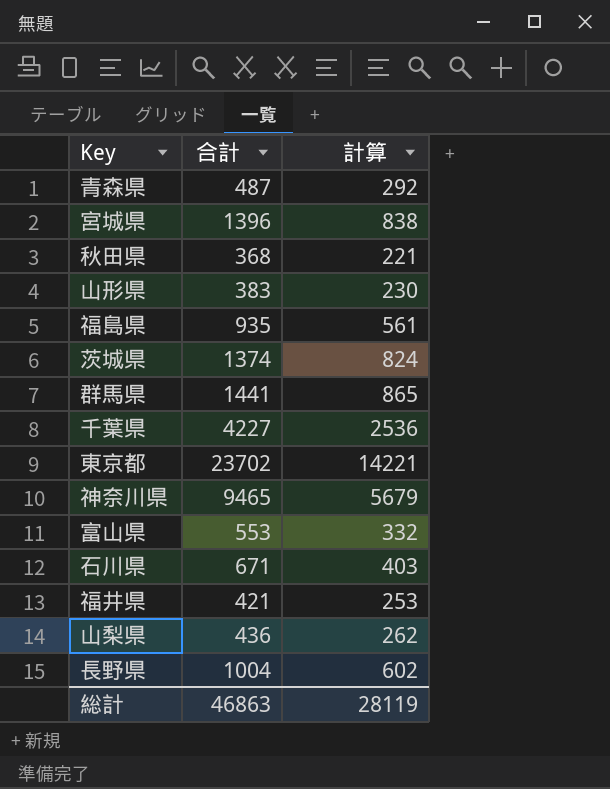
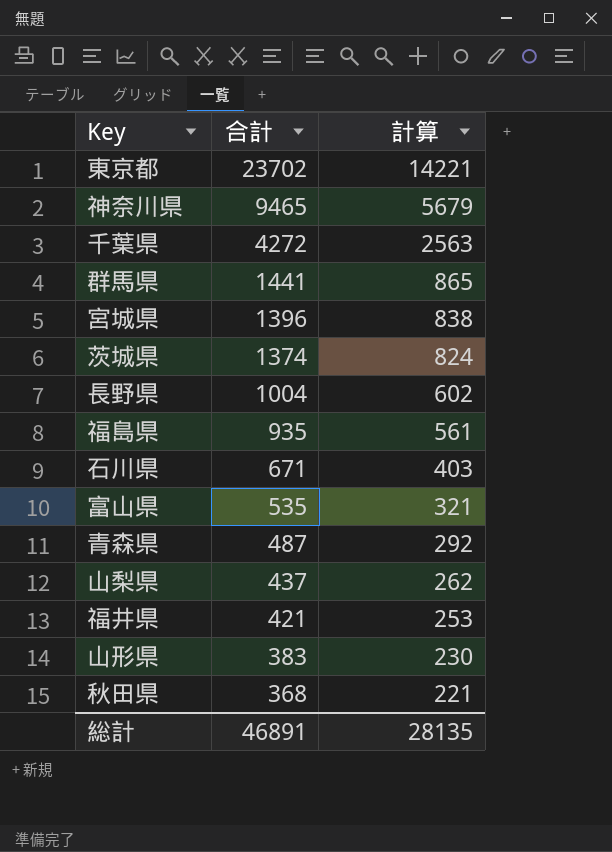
row order: none -> 合計 descending
千葉県 | 合計: 4227 -> 4272
千葉県 | 計算: 2536 -> 2563
富山県 | 合計: 553 -> 535
富山県 | 計算: 332 -> 321
山梨県 | 合計: 436 -> 437
総計 | 合計: 46863 -> 46891
総計 | 計算: 28119 -> 28135

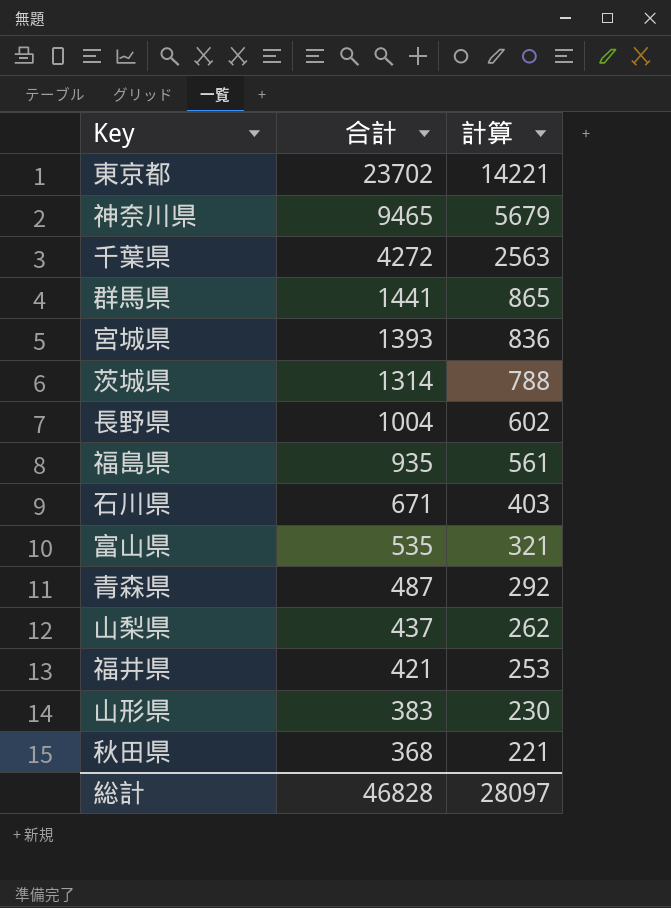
宮城県 | 合計: 1396 -> 1393
宮城県 | 計算: 838 -> 836
茨城県 | 合計: 1374 -> 1314
茨城県 | 計算: 824 -> 788
総計 | 合計: 46891 -> 46828
総計 | 計算: 28135 -> 28097

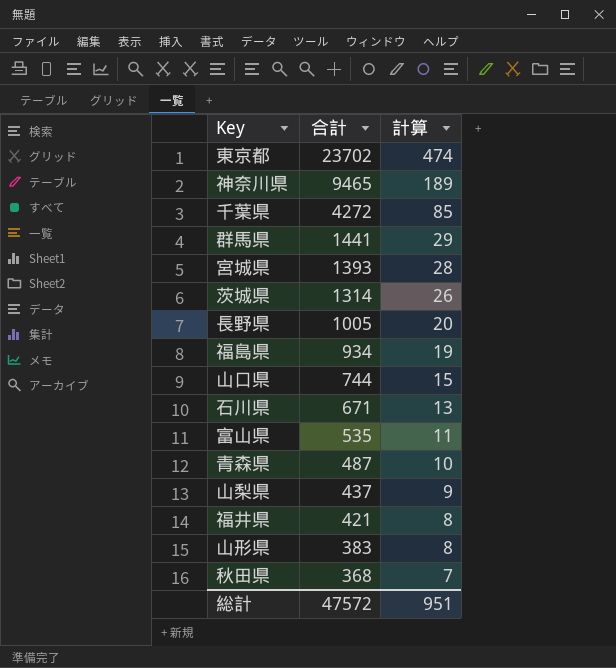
column 計算 | formula: [合計] * 0.6 -> [合計] * 0.02
長野県 | 合計: 1004 -> 1005
福島県 | 合計: 935 -> 934
row 山口県: none -> 744 | 15
総計 | 合計: 46828 -> 47572
総計 | 計算: 28097 -> 951

